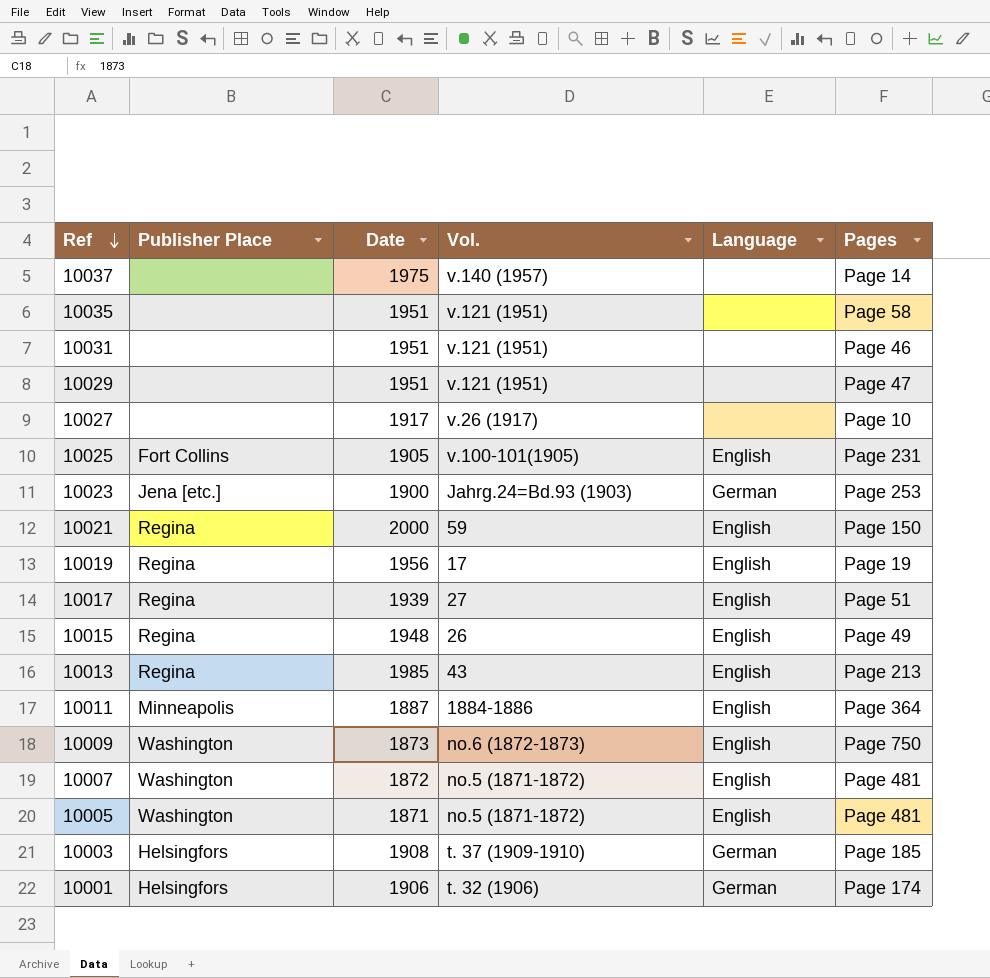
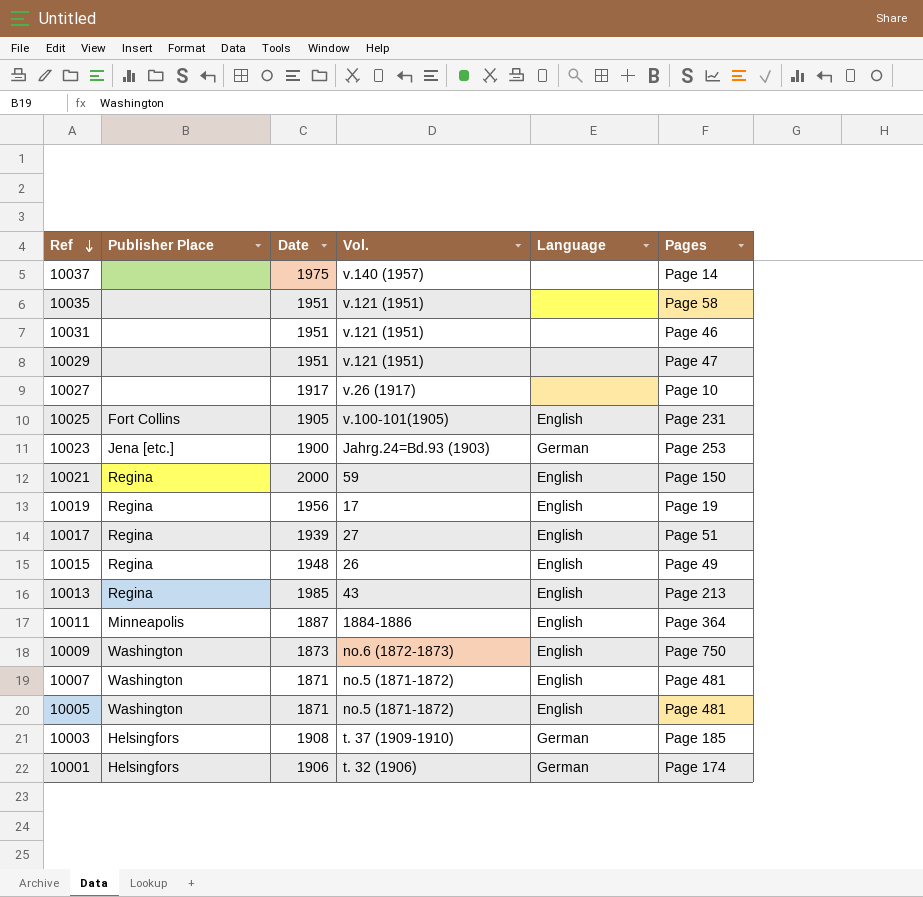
10007 | Date: 1872 -> 1871

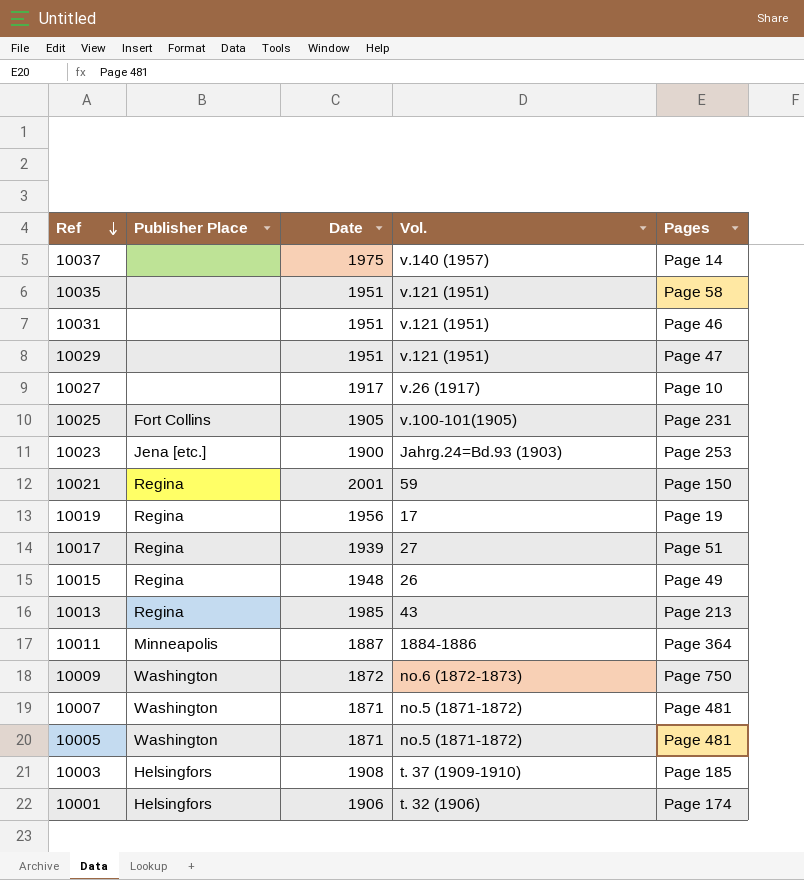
column Language | position: 5 -> none
10021 | Date: 2000 -> 2001
10009 | Date: 1873 -> 1872

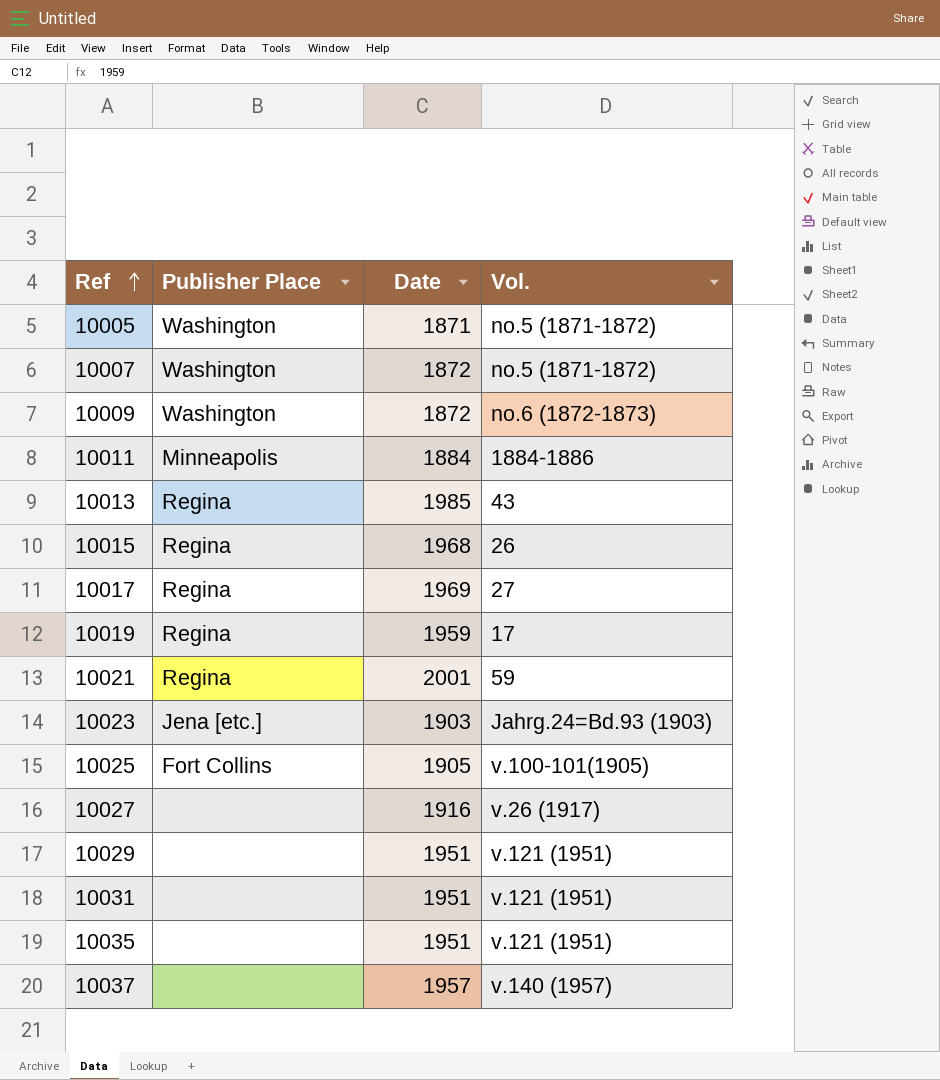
row order: Ref descending -> Ref ascending
column Pages | position: 5 -> none
row 10003: Helsingfors | 1908 | t. 37 (1909-1910) | Page 185 -> none
row 10001: Helsingfors | 1906 | t. 32 (1906) | Page 174 -> none
10007 | Date: 1871 -> 1872
10011 | Date: 1887 -> 1884
10015 | Date: 1948 -> 1968
10017 | Date: 1939 -> 1969
10019 | Date: 1956 -> 1959
10023 | Date: 1900 -> 1903
10027 | Date: 1917 -> 1916
10037 | Date: 1975 -> 1957

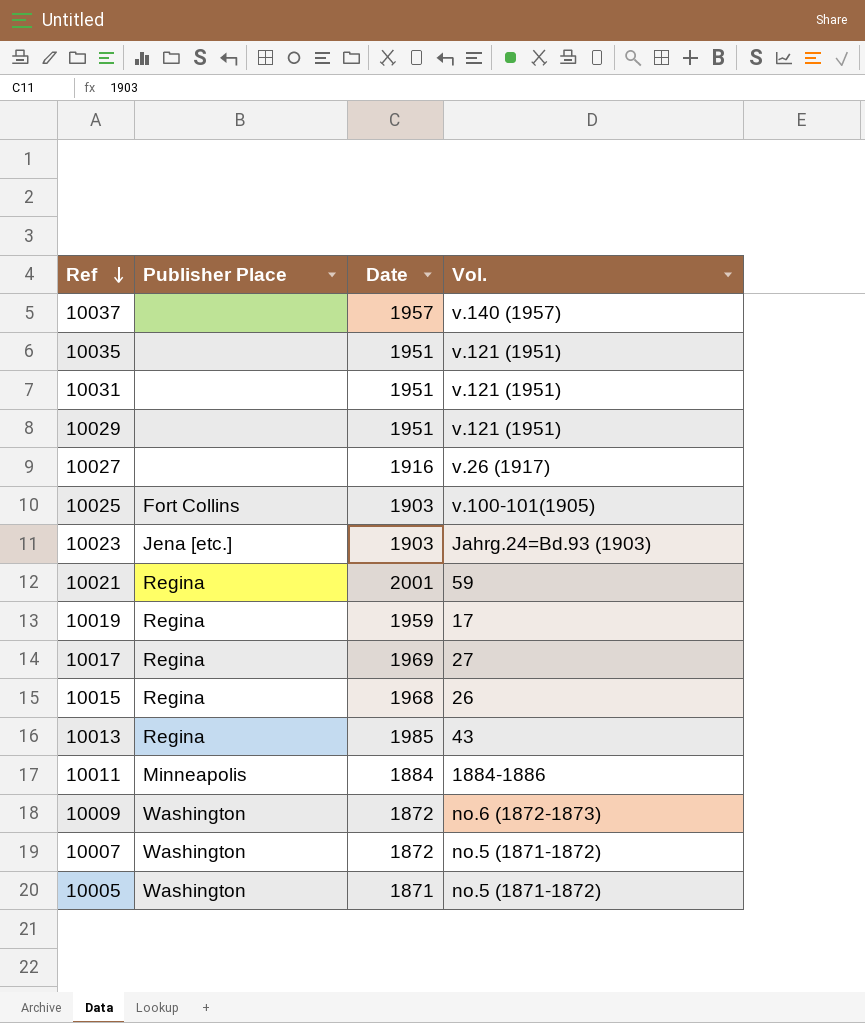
row order: Ref ascending -> Ref descending
10025 | Date: 1905 -> 1903

